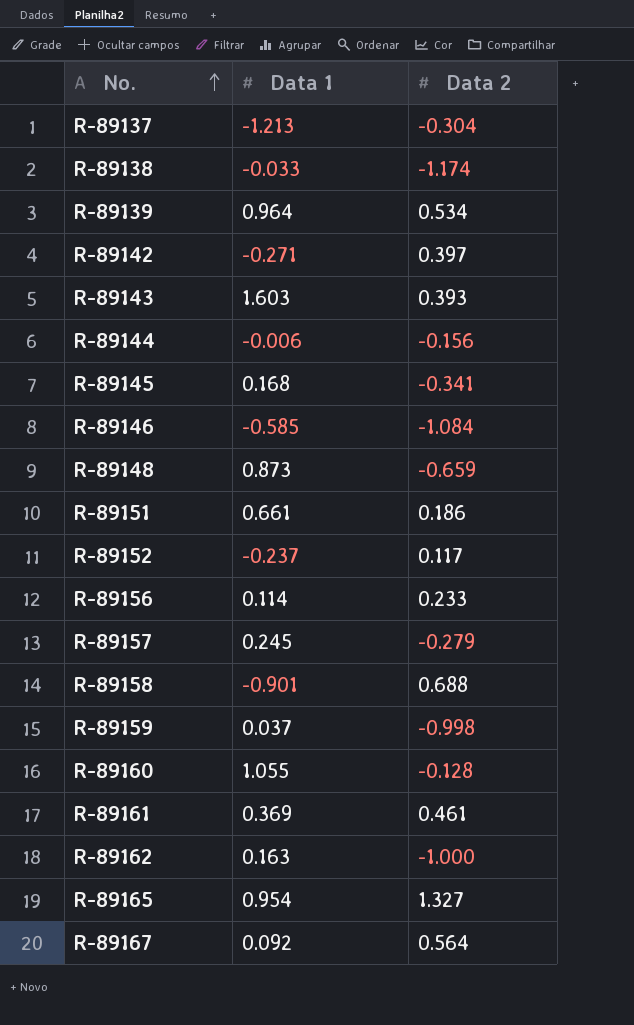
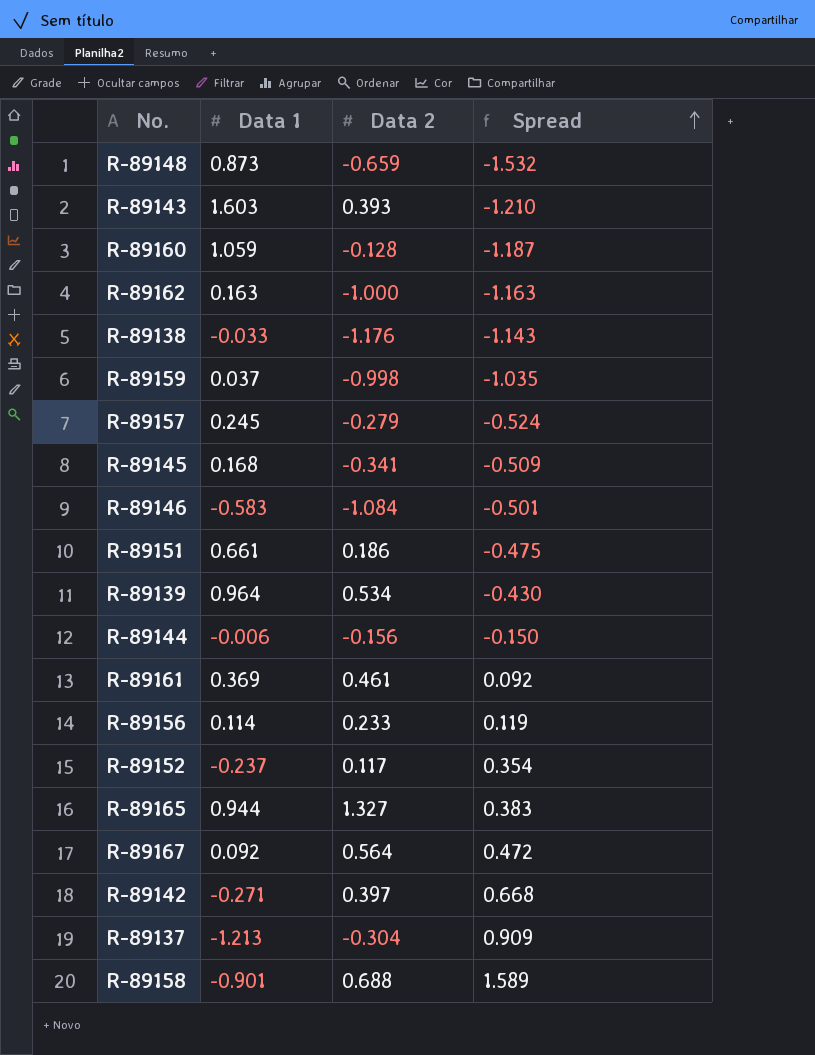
row order: No. ascending -> Spread ascending
column Spread | formula: none -> [Data 2] - [Data 1]
R-89160 | Data 1: 1.055 -> 1.059
R-89138 | Data 2: -1.174 -> -1.176
R-89146 | Data 1: -0.585 -> -0.583
R-89165 | Data 1: 0.954 -> 0.944

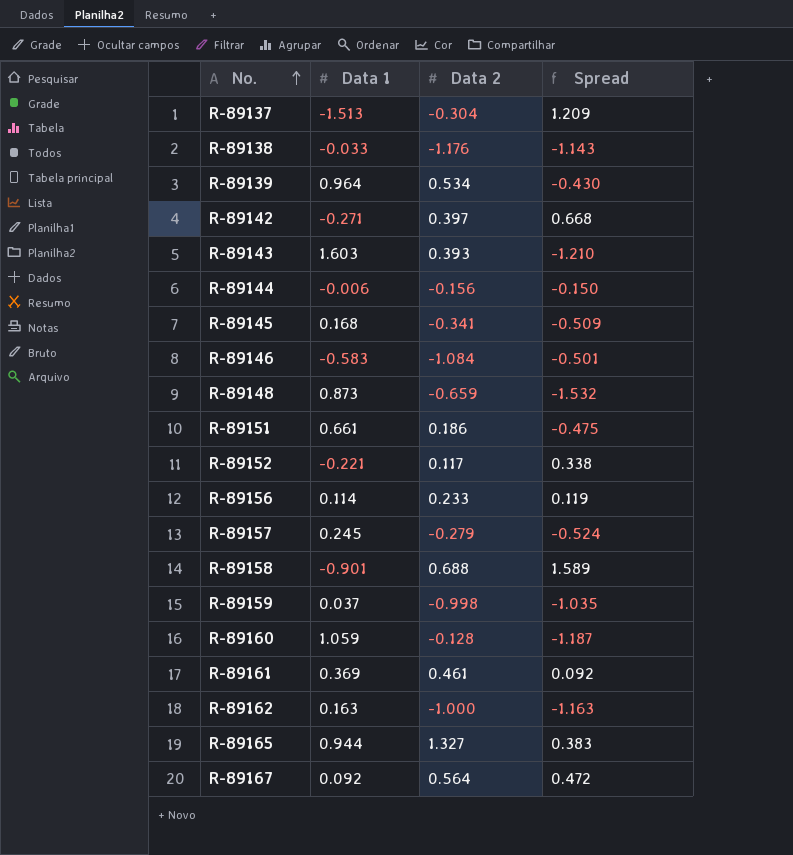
row order: Spread ascending -> No. ascending
R-89137 | Data 1: -1.213 -> -1.513
R-89137 | Spread: 0.909 -> 1.209
R-89152 | Data 1: -0.237 -> -0.221
R-89152 | Spread: 0.354 -> 0.338

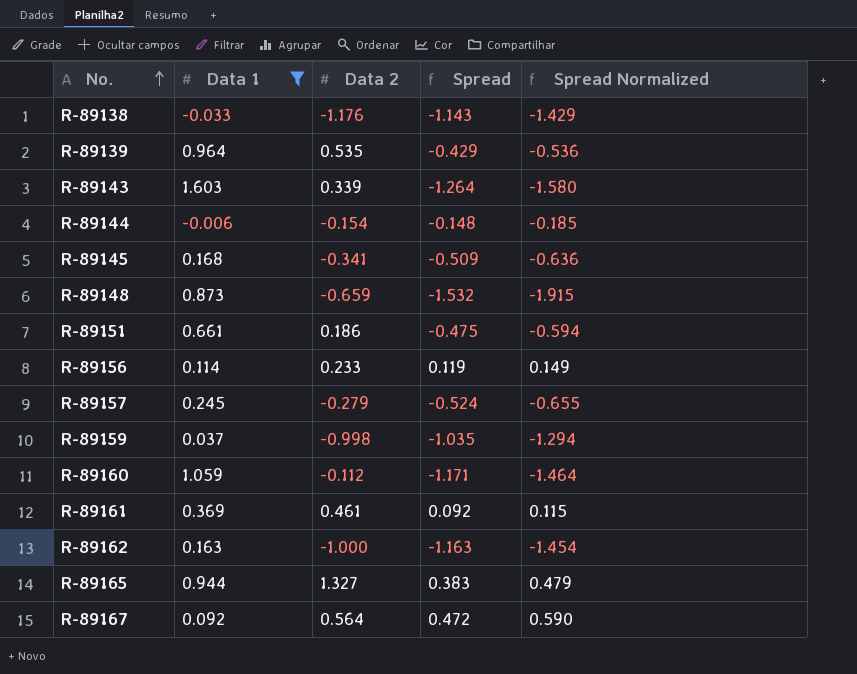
filter: none -> Data 1 >= -0.033
column Spread Normalized | formula: none -> [Spread] * 1.25
R-89139 | Data 2: 0.534 -> 0.535
R-89139 | Spread: -0.430 -> -0.429
R-89143 | Data 2: 0.393 -> 0.339
R-89143 | Spread: -1.210 -> -1.264
R-89144 | Data 2: -0.156 -> -0.154
R-89144 | Spread: -0.150 -> -0.148
R-89160 | Data 2: -0.128 -> -0.112
R-89160 | Spread: -1.187 -> -1.171

